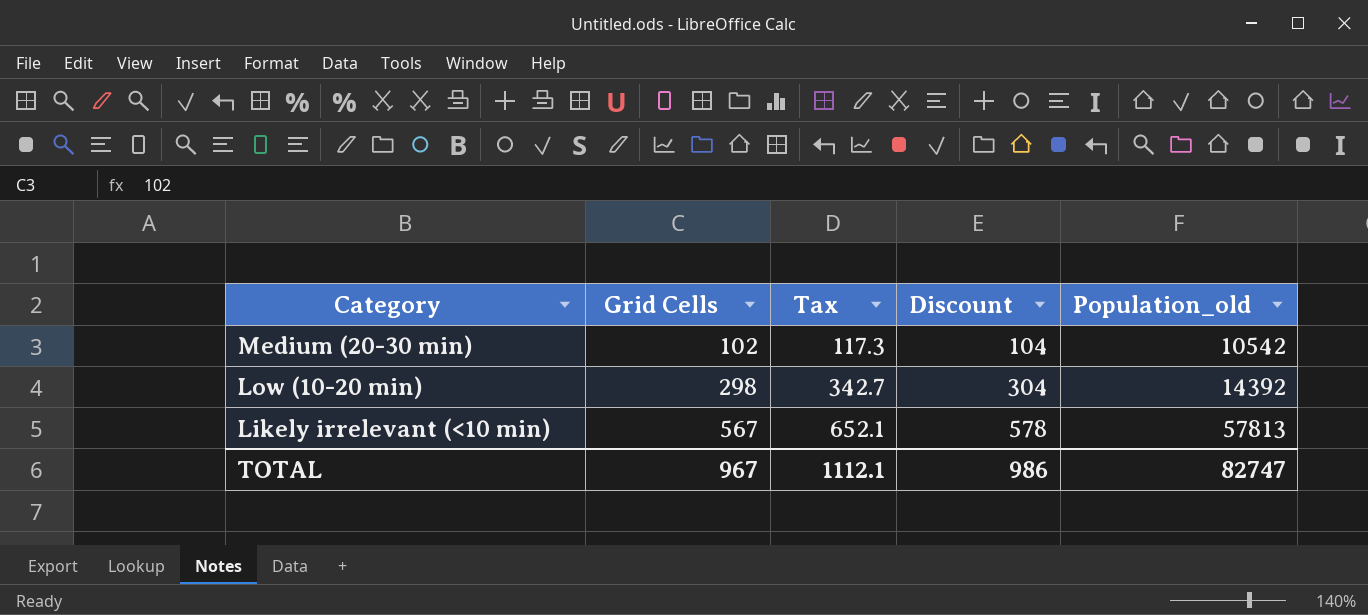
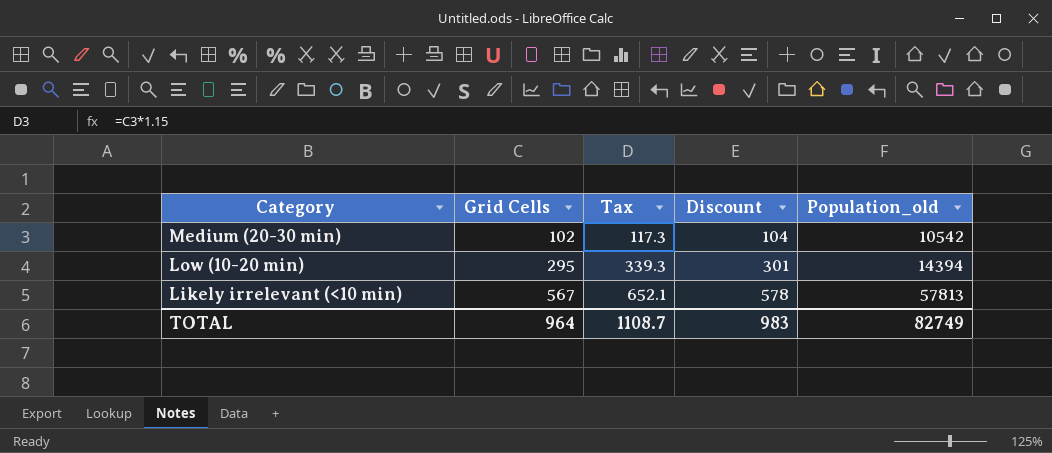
Low (10-20 min) | Grid Cells: 298 -> 295
Low (10-20 min) | Tax: 342.7 -> 339.3
Low (10-20 min) | Discount: 304 -> 301
Low (10-20 min) | Population_old: 14392 -> 14394
TOTAL | Grid Cells: 967 -> 964
TOTAL | Tax: 1112.1 -> 1108.7
TOTAL | Discount: 986 -> 983
TOTAL | Population_old: 82747 -> 82749

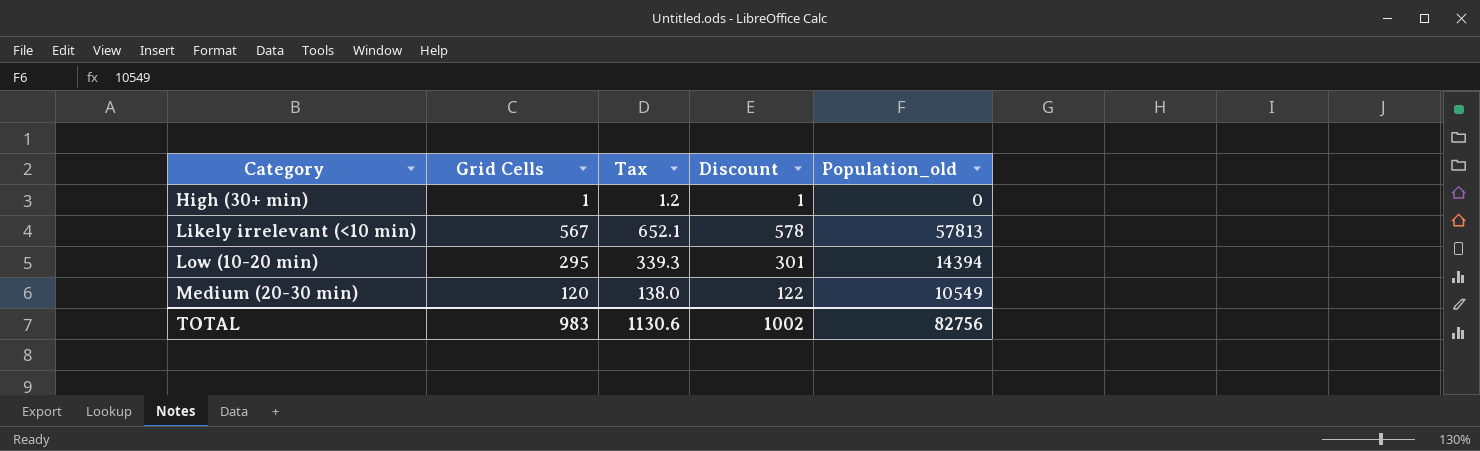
row order: Category descending -> Category ascending
row High (30+ min): none -> 1 | 1.2 | 1 | 0
Medium (20-30 min) | Grid Cells: 102 -> 120
Medium (20-30 min) | Tax: 117.3 -> 138.0
Medium (20-30 min) | Discount: 104 -> 122
Medium (20-30 min) | Population_old: 10542 -> 10549
TOTAL | Grid Cells: 964 -> 983
TOTAL | Tax: 1108.7 -> 1130.6
TOTAL | Discount: 983 -> 1002
TOTAL | Population_old: 82749 -> 82756

